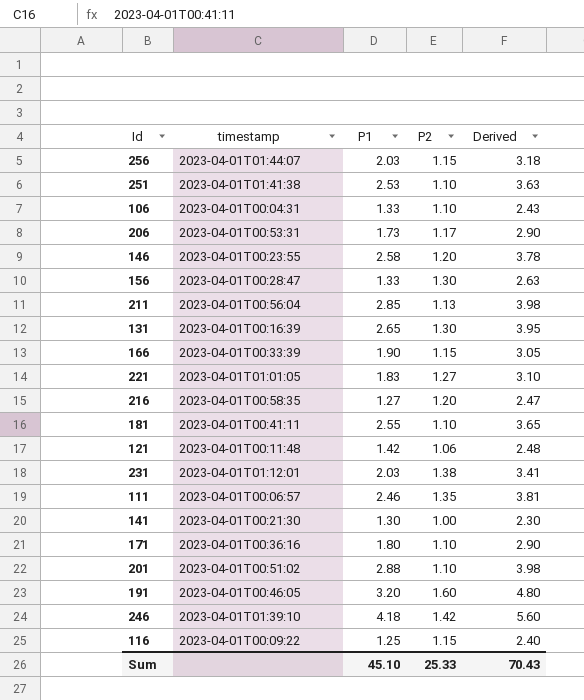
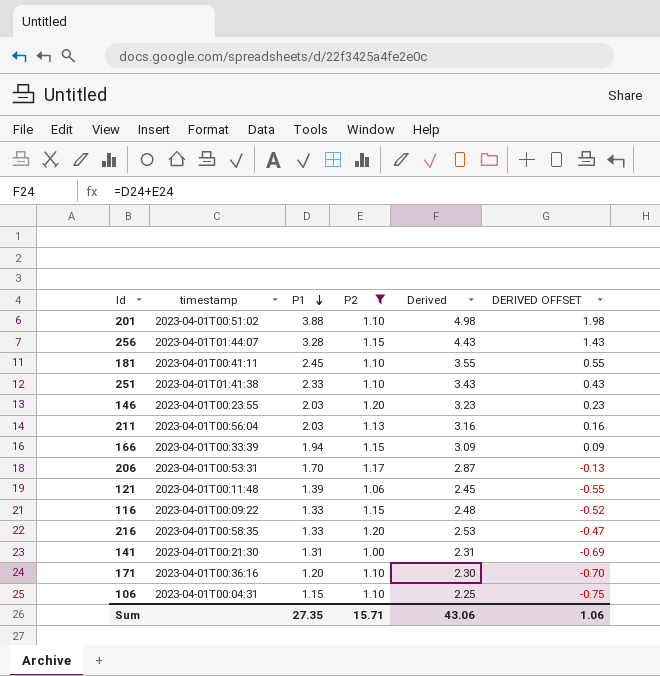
filter: none -> P2 <= 1.20
row order: none -> P1 descending
column DERIVED OFFSET | formula: none -> [Derived] - 3
201 | P1: 2.88 -> 3.88
201 | Derived: 3.98 -> 4.98
256 | P1: 2.03 -> 3.28
256 | Derived: 3.18 -> 4.43
181 | P1: 2.55 -> 2.45
181 | Derived: 3.65 -> 3.55
251 | P1: 2.53 -> 2.33
251 | Derived: 3.63 -> 3.43
146 | P1: 2.58 -> 2.03
146 | Derived: 3.78 -> 3.23
211 | P1: 2.85 -> 2.03
211 | Derived: 3.98 -> 3.16
166 | P1: 1.90 -> 1.94
166 | Derived: 3.05 -> 3.09
206 | P1: 1.73 -> 1.70
206 | Derived: 2.90 -> 2.87
121 | P1: 1.42 -> 1.39
121 | Derived: 2.48 -> 2.45
116 | P1: 1.25 -> 1.33
116 | Derived: 2.40 -> 2.48
216 | P1: 1.27 -> 1.33
216 | Derived: 2.47 -> 2.53
141 | P1: 1.30 -> 1.31
141 | Derived: 2.30 -> 2.31
171 | P1: 1.80 -> 1.20
171 | Derived: 2.90 -> 2.30
106 | P1: 1.33 -> 1.15
106 | Derived: 2.43 -> 2.25
Sum | P1: 45.10 -> 27.35
Sum | P2: 25.33 -> 15.71
Sum | Derived: 70.43 -> 43.06

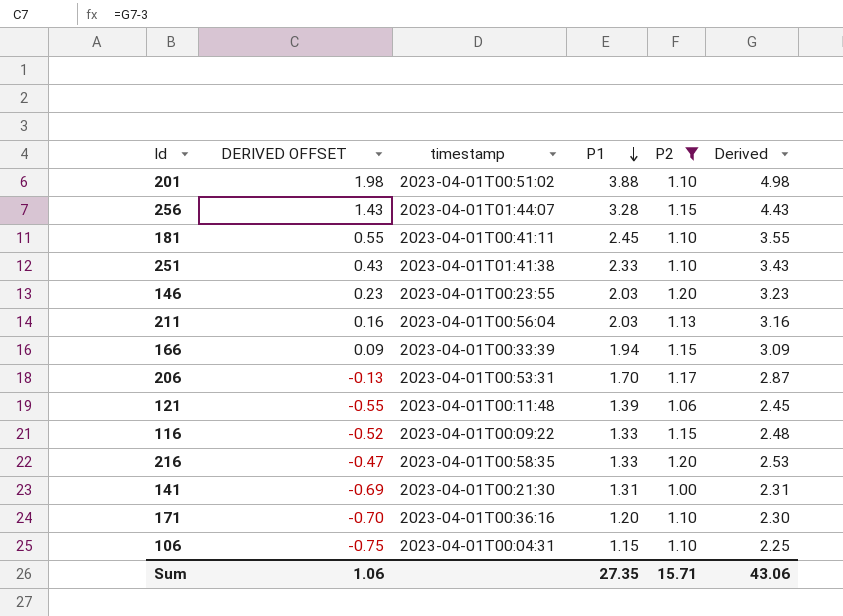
column DERIVED OFFSET | position: 6 -> 2

